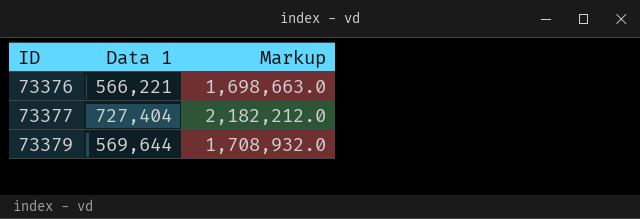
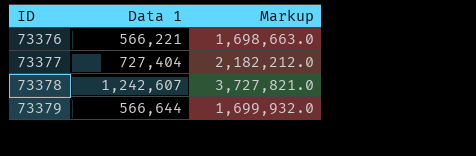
row 73378: none -> 1,242,607 | 3,727,821.0
73379 | Data 1: 569,644 -> 566,644
73379 | Markup: 1,708,932.0 -> 1,699,932.0

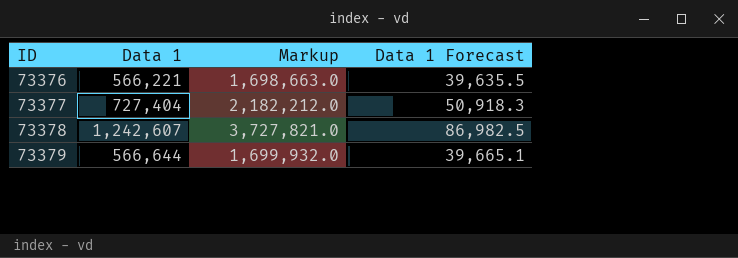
column Data 1 Forecast | formula: none -> [Data 1] * 0.07

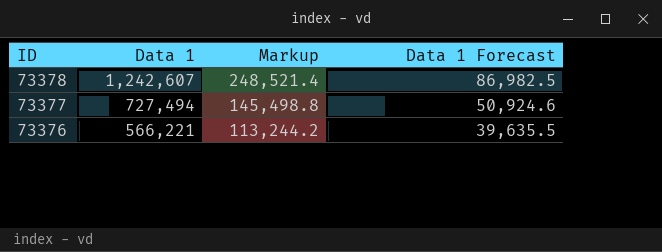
row order: ID ascending -> ID descending
column Markup | formula: [Data 1] * 3 -> [Data 1] * 0.2
row 73379: 566,644 | 1,699,932.0 | 39,665.1 -> none
73377 | Data 1: 727,404 -> 727,494
73377 | Data 1 Forecast: 50,918.3 -> 50,924.6

